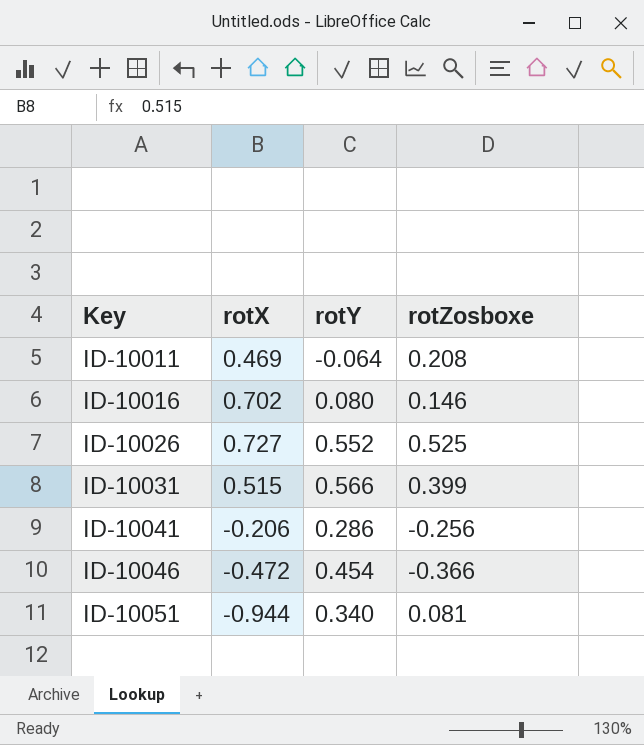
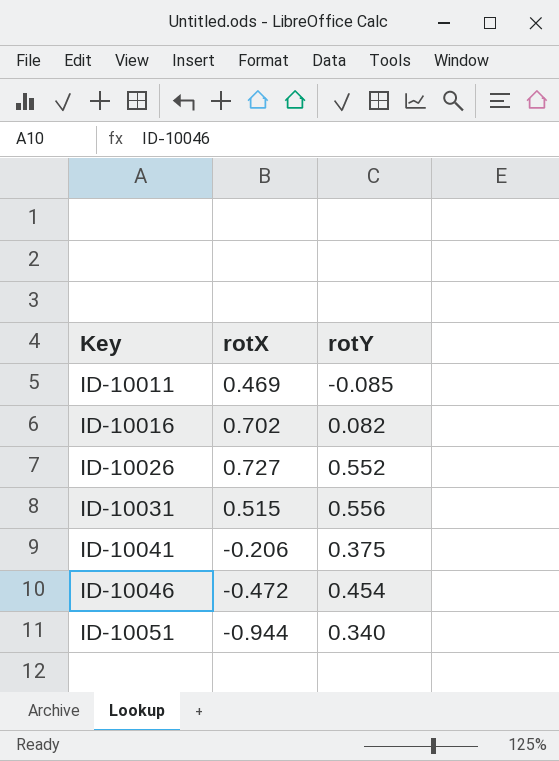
column rotZosboxe | position: 4 -> none
ID-10011 | rotY: -0.064 -> -0.085
ID-10016 | rotY: 0.080 -> 0.082
ID-10031 | rotY: 0.566 -> 0.556
ID-10041 | rotY: 0.286 -> 0.375

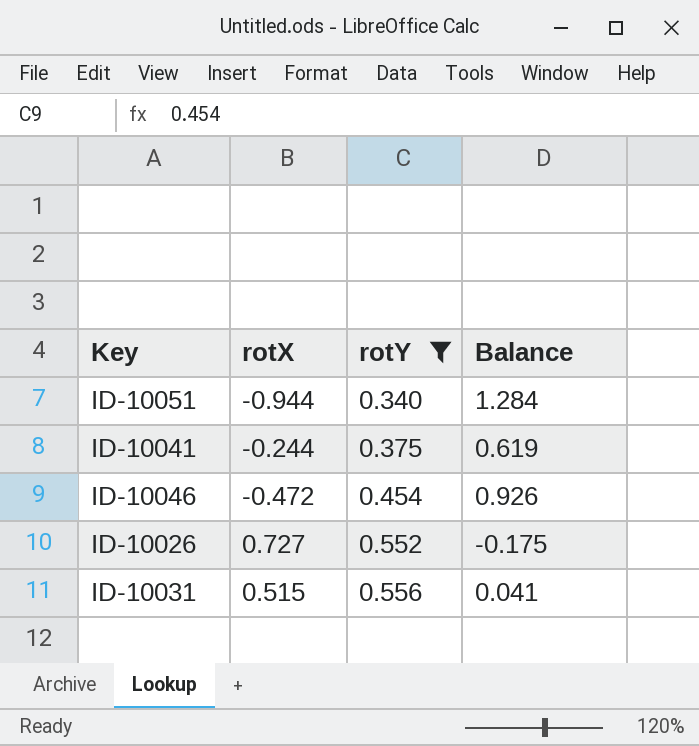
filter: none -> rotY >= 0.340
row order: Key ascending -> rotY ascending
column Balance | formula: none -> [rotY] - [rotX]
ID-10041 | rotX: -0.206 -> -0.244

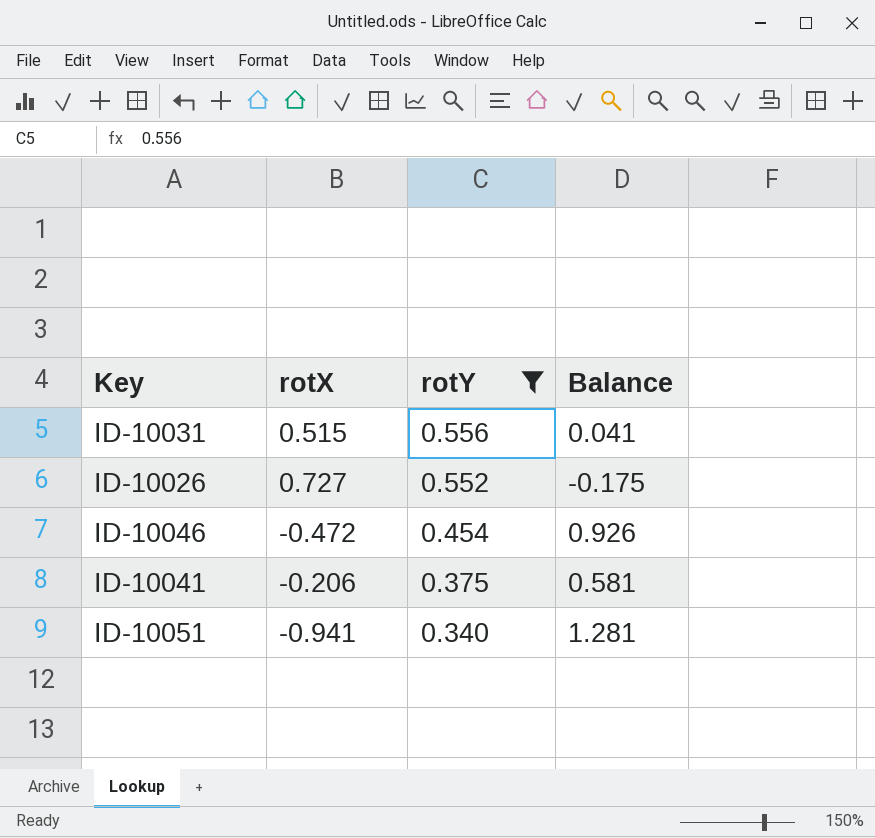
row order: rotY ascending -> rotY descending
ID-10041 | rotX: -0.244 -> -0.206
ID-10041 | Balance: 0.619 -> 0.581
ID-10051 | rotX: -0.944 -> -0.941
ID-10051 | Balance: 1.284 -> 1.281

